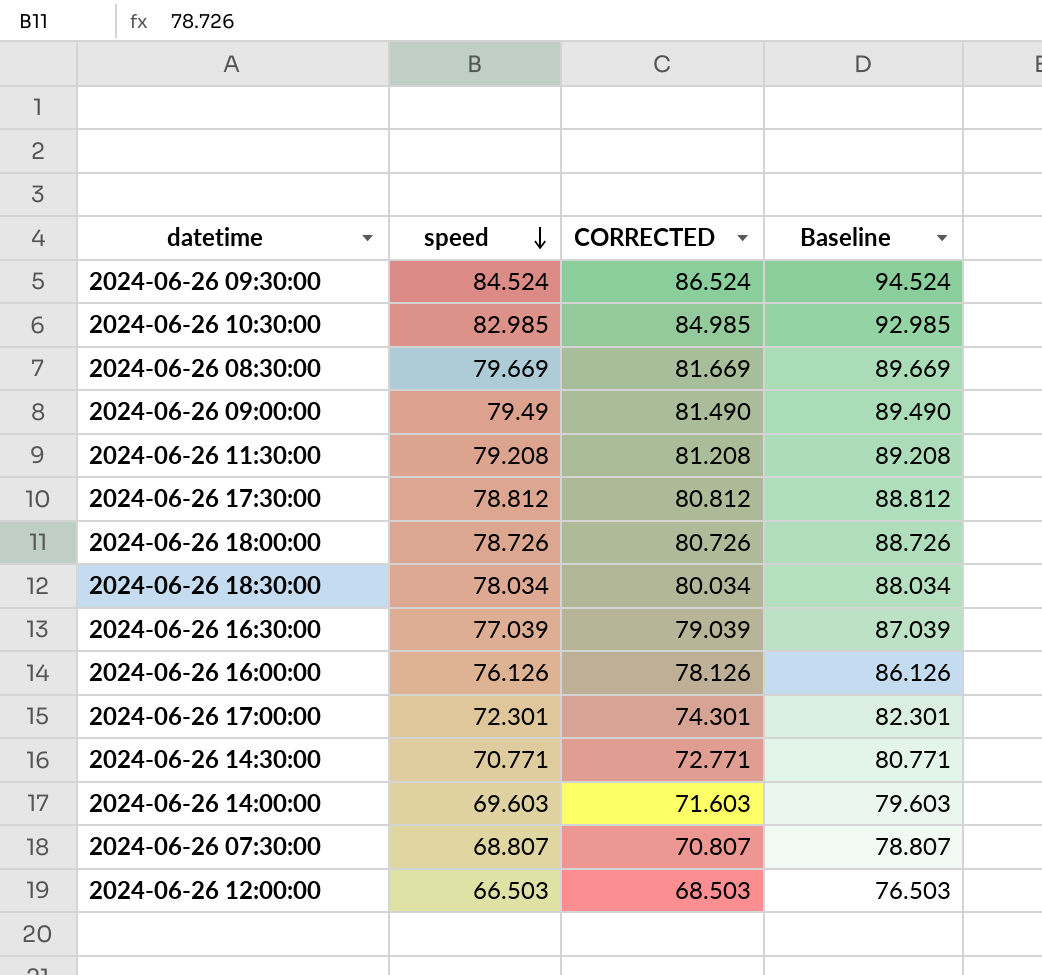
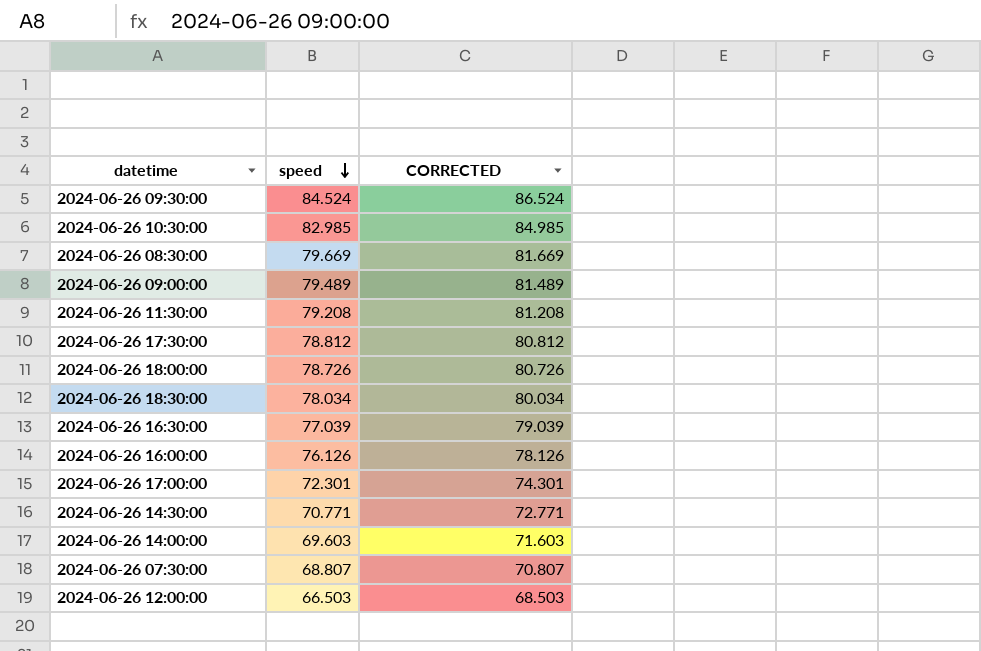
column Baseline | formula: [speed] + 10 -> none
2024-06-26 09:00:00 | speed: 79.49 -> 79.489
2024-06-26 09:00:00 | CORRECTED: 81.490 -> 81.489

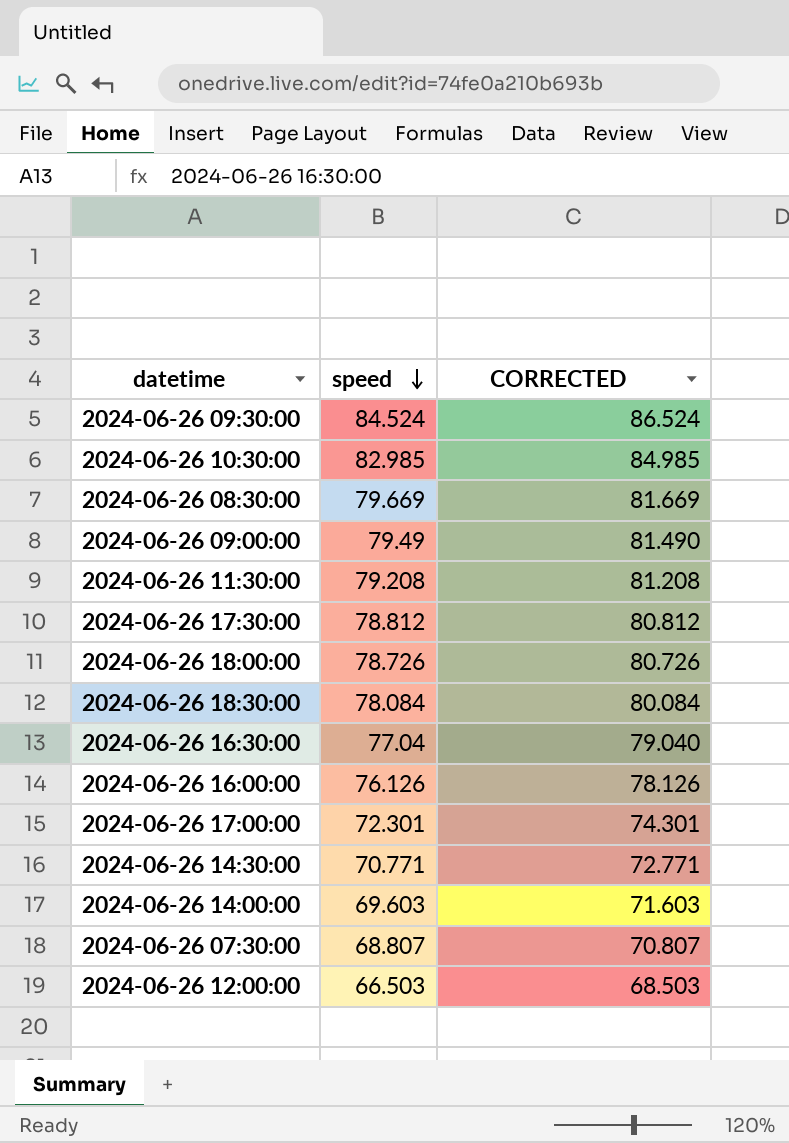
2024-06-26 09:00:00 | speed: 79.489 -> 79.49
2024-06-26 09:00:00 | CORRECTED: 81.489 -> 81.490
2024-06-26 18:30:00 | speed: 78.034 -> 78.084
2024-06-26 18:30:00 | CORRECTED: 80.034 -> 80.084
2024-06-26 16:30:00 | speed: 77.039 -> 77.04
2024-06-26 16:30:00 | CORRECTED: 79.039 -> 79.040

